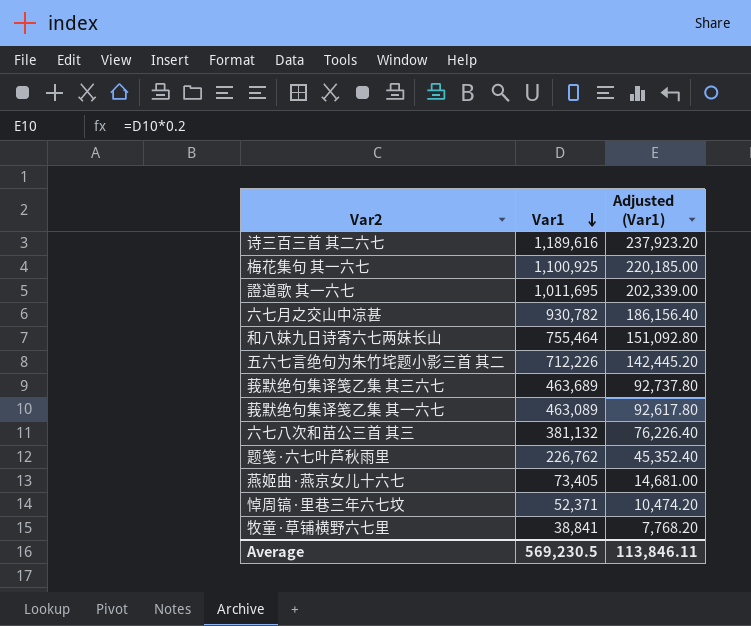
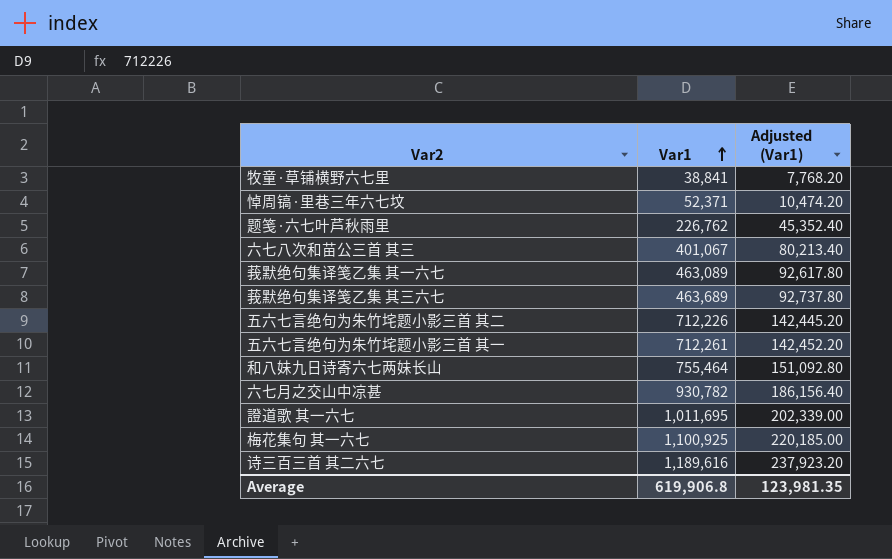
row order: Var1 descending -> Var1 ascending
row 燕姬曲·燕京女儿十六七: 73,405 | 14,681.00 -> none
六七八次和苗公三首 其三 | Var1: 381,132 -> 401,067
六七八次和苗公三首 其三 | Adjusted (Var1): 76,226.40 -> 80,213.40
row 五六七言绝句为朱竹垞题小影三首 其一: none -> 712,261 | 142,452.20
Average | Var1: 569,230.5 -> 619,906.8
Average | Adjusted (Var1): 113,846.11 -> 123,981.35

